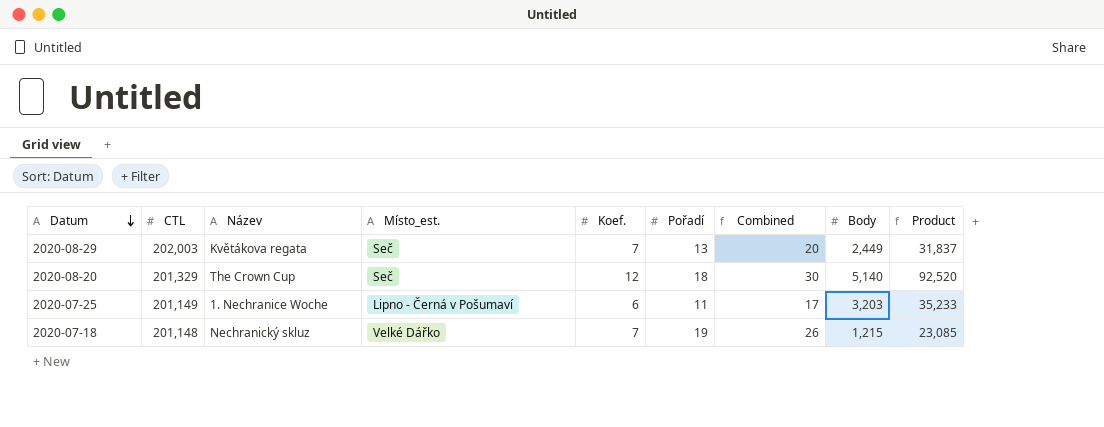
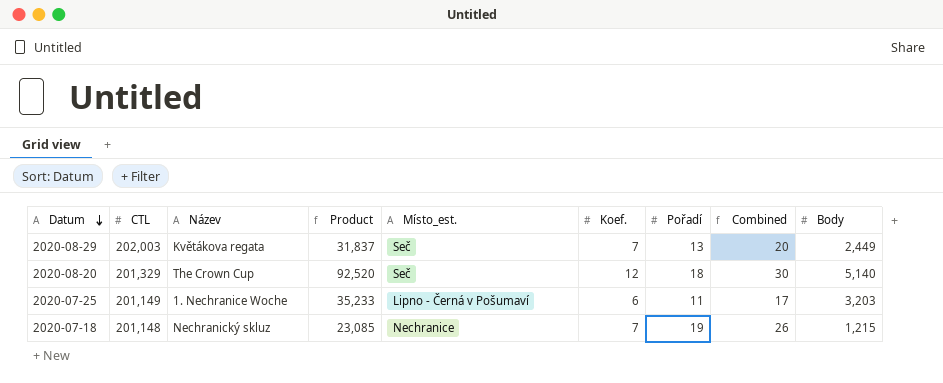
column Product | position: 9 -> 4
2020-07-18 | Místo_est.: Velké Dářko -> Nechranice

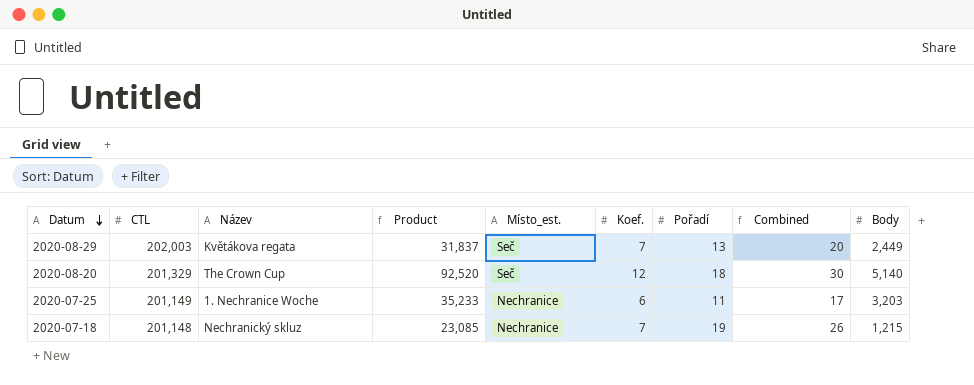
2020-07-25 | Místo_est.: Lipno - Černá v Pošumaví -> Nechranice

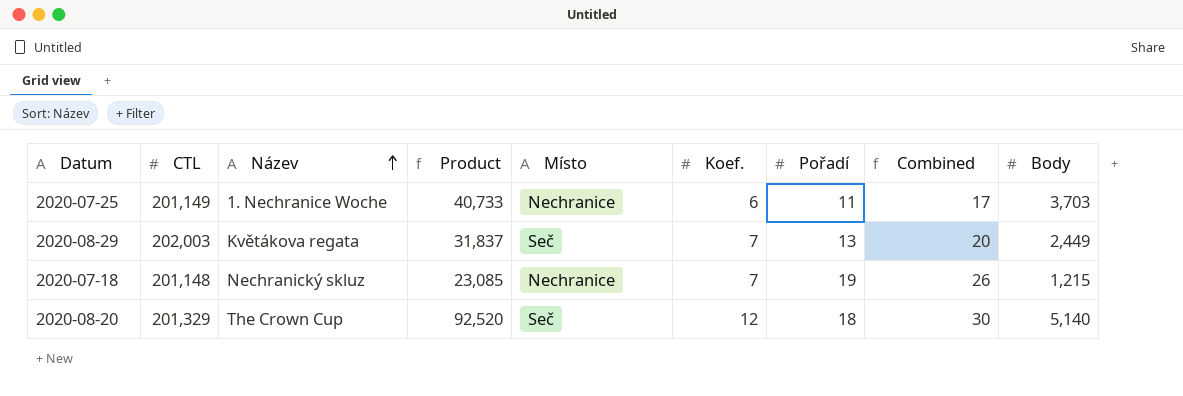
row order: Datum descending -> Název ascending
column name: Místo_est. -> Místo
2020-07-25 | Product: 35,233 -> 40,733
2020-07-25 | Body: 3,203 -> 3,703

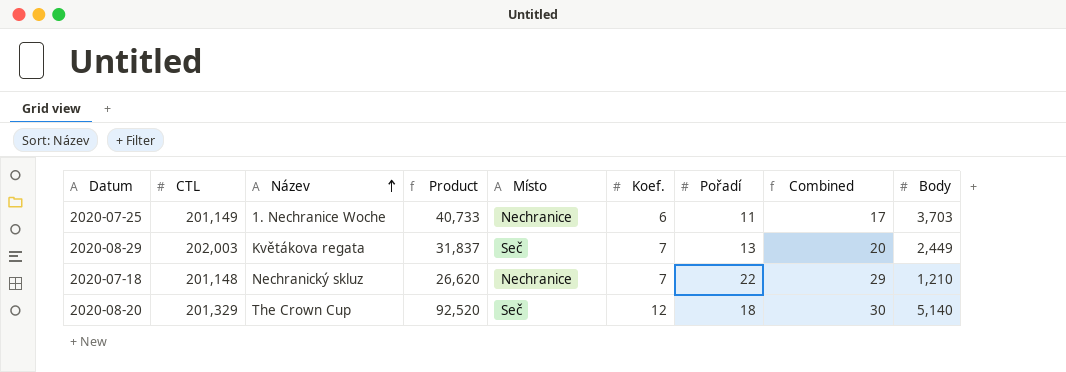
2020-07-18 | Product: 23,085 -> 26,620
2020-07-18 | Pořadí: 19 -> 22
2020-07-18 | Combined: 26 -> 29
2020-07-18 | Body: 1,215 -> 1,210

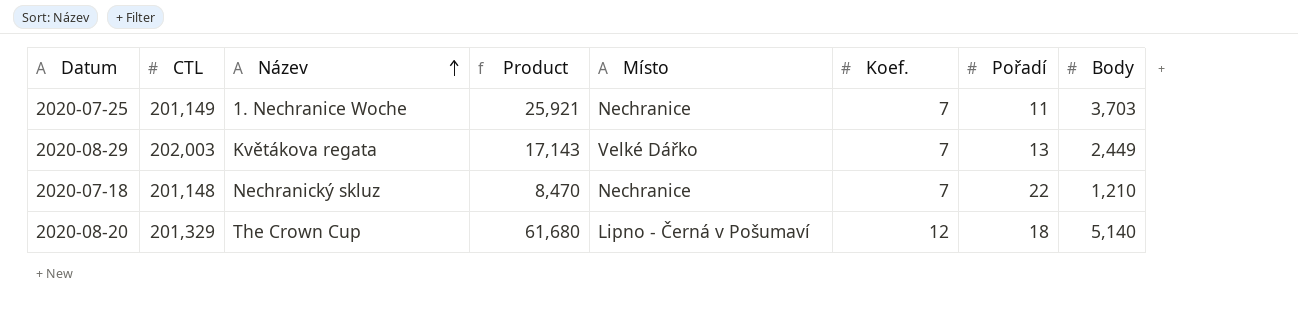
column Combined | formula: [Koef.] + [Pořadí] -> none
column Product | formula: [Pořadí] * [Body] -> [Koef.] * [Body]
2020-07-25 | Koef.: 6 -> 7
2020-08-29 | Místo: Seč -> Velké Dářko
2020-08-20 | Místo: Seč -> Lipno - Černá v Pošumaví

